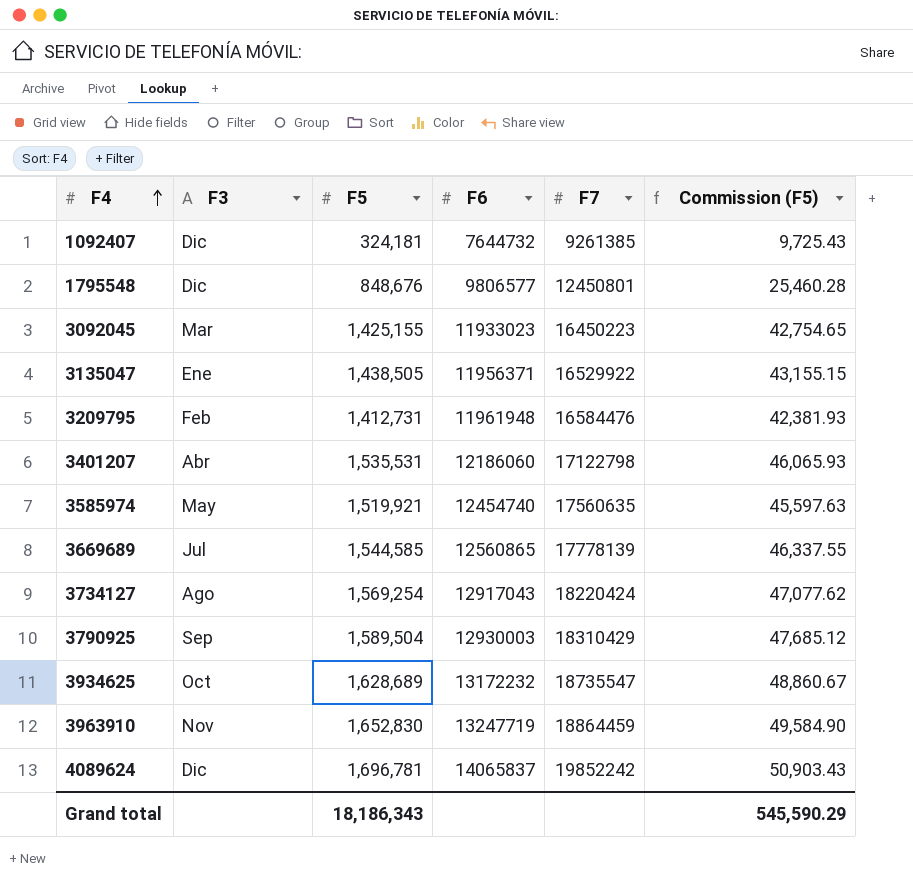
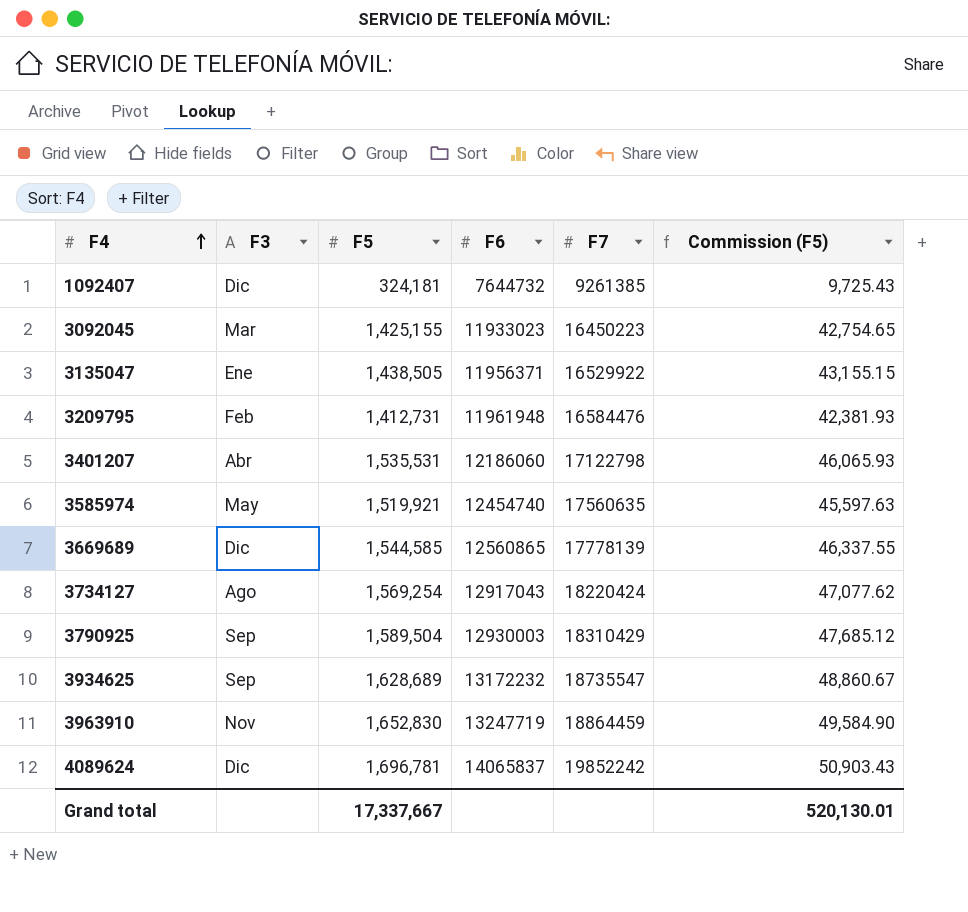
row 1795548: Dic | 848,676 | 9806577 | 12450801 | 25,460.28 -> none
3669689 | F3: Jul -> Dic
3934625 | F3: Oct -> Sep
Grand total | F5: 18,186,343 -> 17,337,667
Grand total | Commission (F5): 545,590.29 -> 520,130.01

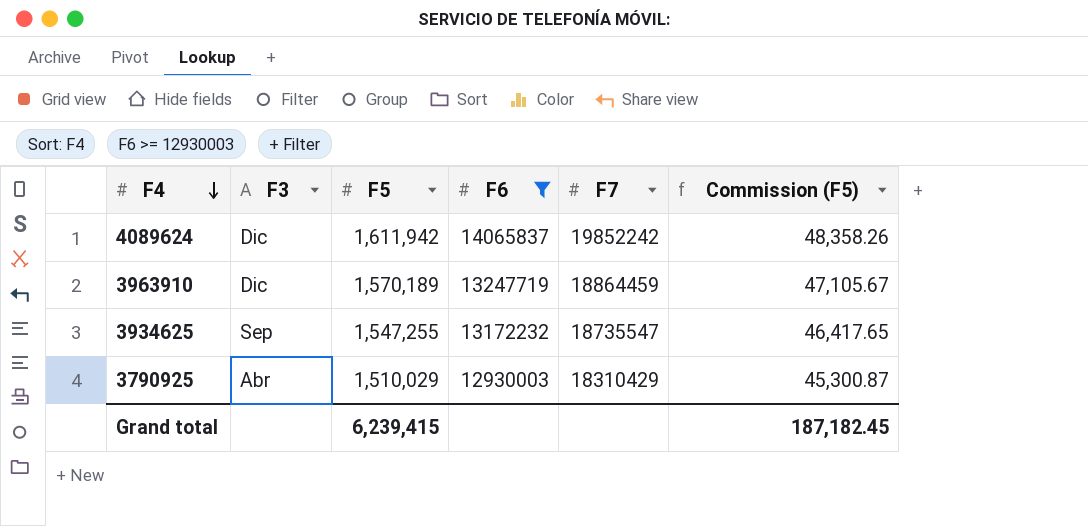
filter: none -> F6 >= 12930003
row order: F4 ascending -> F4 descending
4089624 | F5: 1,696,781 -> 1,611,942
4089624 | Commission (F5): 50,903.43 -> 48,358.26
3963910 | F3: Nov -> Dic
3963910 | F5: 1,652,830 -> 1,570,189
3963910 | Commission (F5): 49,584.90 -> 47,105.67
3934625 | F5: 1,628,689 -> 1,547,255
3934625 | Commission (F5): 48,860.67 -> 46,417.65
3790925 | F3: Sep -> Abr
3790925 | F5: 1,589,504 -> 1,510,029
3790925 | Commission (F5): 47,685.12 -> 45,300.87
Grand total | F5: 17,337,667 -> 6,239,415
Grand total | Commission (F5): 520,130.01 -> 187,182.45

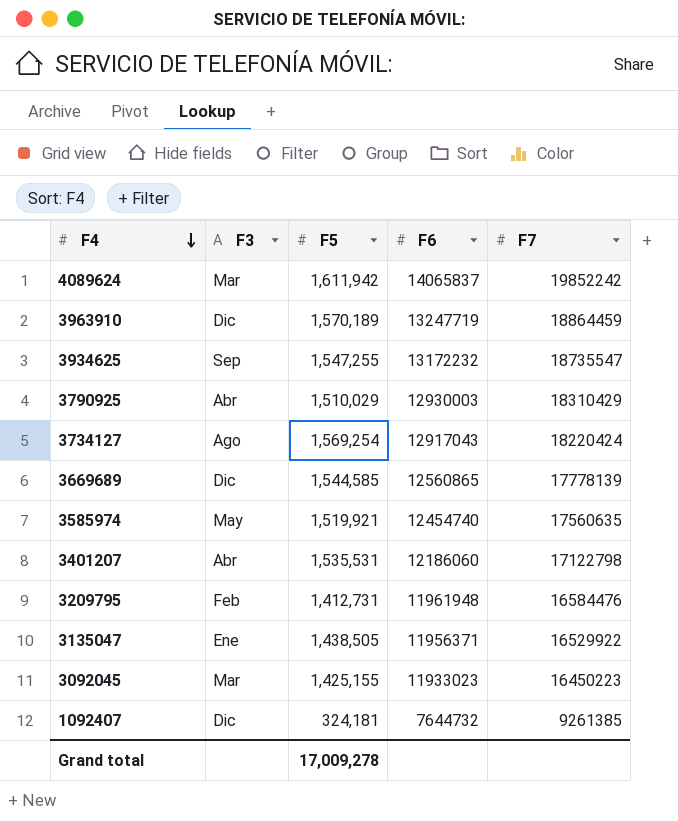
filter: F6 >= 12930003 -> none
column Commission (F5) | formula: [F5] * 0.03 -> none
4089624 | F3: Dic -> Mar
Grand total | F5: 6,239,415 -> 17,009,278

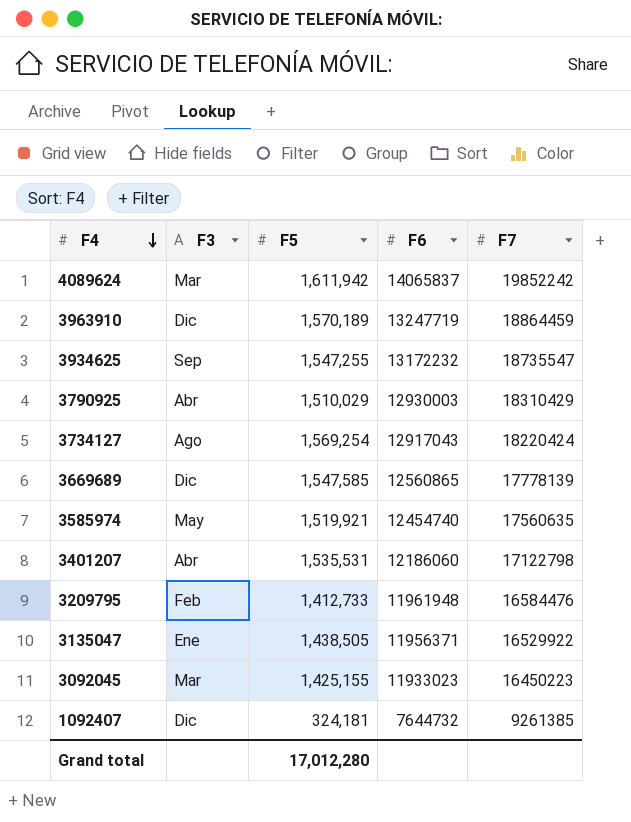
3669689 | F5: 1,544,585 -> 1,547,585
3209795 | F5: 1,412,731 -> 1,412,733
Grand total | F5: 17,009,278 -> 17,012,280

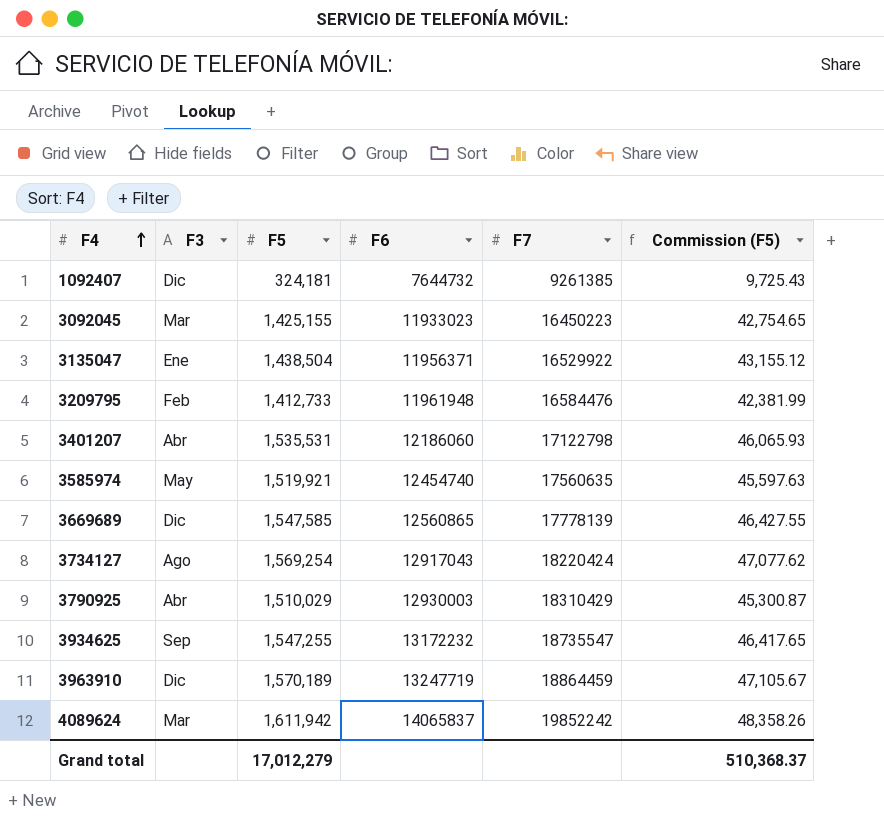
row order: F4 descending -> F4 ascending
column Commission (F5) | formula: none -> [F5] * 0.03
3135047 | F5: 1,438,505 -> 1,438,504
Grand total | F5: 17,012,280 -> 17,012,279

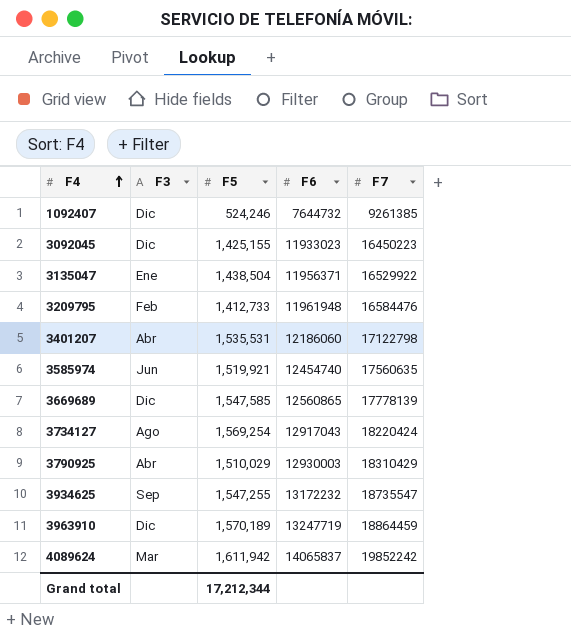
column Commission (F5) | formula: [F5] * 0.03 -> none
1092407 | F5: 324,181 -> 524,246
3092045 | F3: Mar -> Dic
3585974 | F3: May -> Jun
Grand total | F5: 17,012,279 -> 17,212,344

